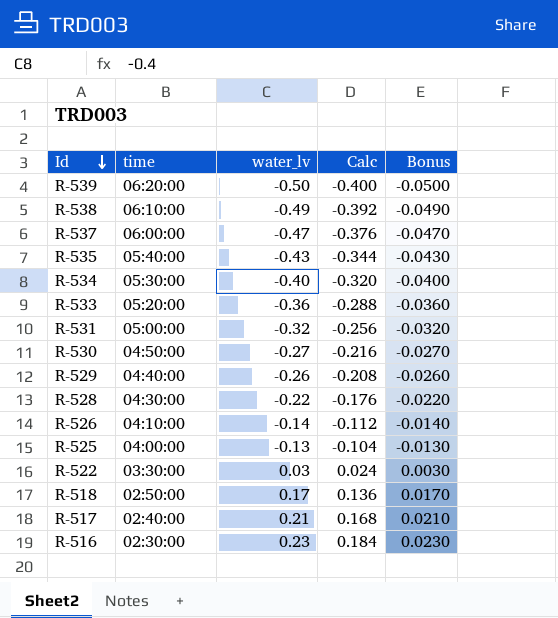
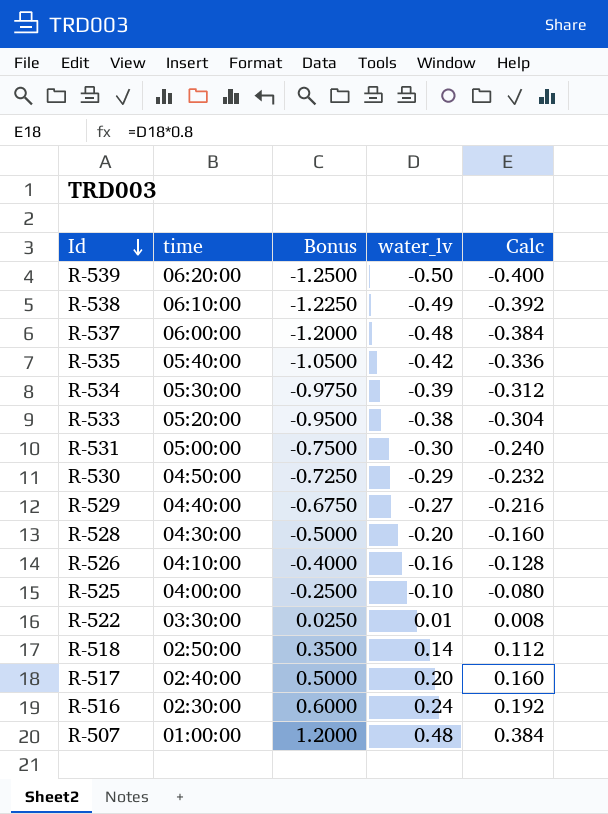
column Bonus | formula: [water_lv] * 0.1 -> [water_lv] * 2.5
column Bonus | position: 5 -> 3
R-537 | water_lv: -0.47 -> -0.48
R-537 | Calc: -0.376 -> -0.384
R-535 | water_lv: -0.43 -> -0.42
R-535 | Calc: -0.344 -> -0.336
R-534 | water_lv: -0.40 -> -0.39
R-534 | Calc: -0.320 -> -0.312
R-533 | water_lv: -0.36 -> -0.38
R-533 | Calc: -0.288 -> -0.304
R-531 | water_lv: -0.32 -> -0.30
R-531 | Calc: -0.256 -> -0.240
R-530 | water_lv: -0.27 -> -0.29
R-530 | Calc: -0.216 -> -0.232
R-529 | water_lv: -0.26 -> -0.27
R-529 | Calc: -0.208 -> -0.216
R-528 | water_lv: -0.22 -> -0.20
R-528 | Calc: -0.176 -> -0.160
R-526 | water_lv: -0.14 -> -0.16
R-526 | Calc: -0.112 -> -0.128
R-525 | water_lv: -0.13 -> -0.10
R-525 | Calc: -0.104 -> -0.080
R-522 | water_lv: 0.03 -> 0.01
R-522 | Calc: 0.024 -> 0.008
R-518 | water_lv: 0.17 -> 0.14
R-518 | Calc: 0.136 -> 0.112
R-517 | water_lv: 0.21 -> 0.20
R-517 | Calc: 0.168 -> 0.160
R-516 | water_lv: 0.23 -> 0.24
R-516 | Calc: 0.184 -> 0.192
row R-507: none -> 01:00:00 | 1.2000 | 0.48 | 0.384

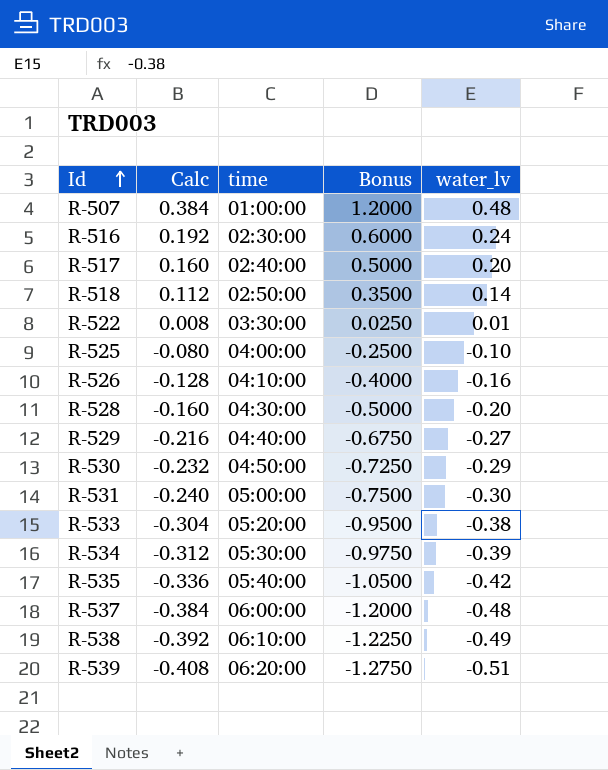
row order: Id descending -> Id ascending
column Calc | position: 5 -> 2
R-539 | Calc: -0.400 -> -0.408
R-539 | Bonus: -1.2500 -> -1.2750
R-539 | water_lv: -0.50 -> -0.51

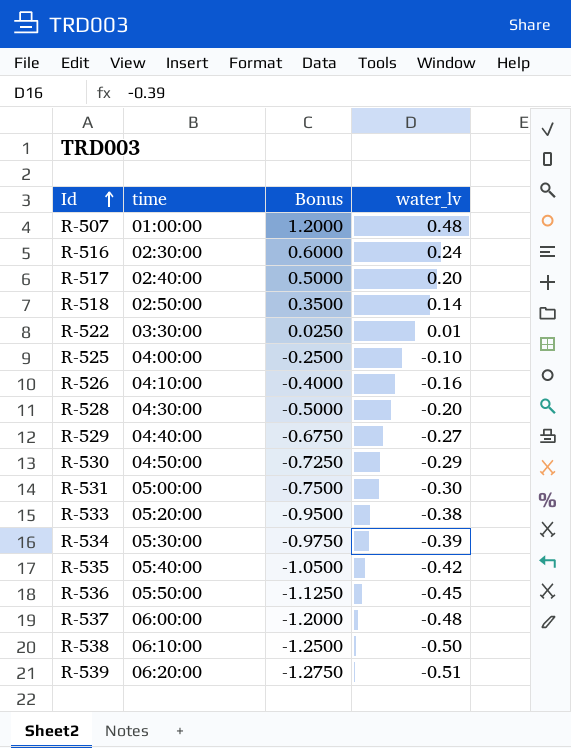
column Calc | formula: [water_lv] * 0.8 -> none
row R-536: none -> 05:50:00 | -1.1250 | -0.45
R-538 | Bonus: -1.2250 -> -1.2500
R-538 | water_lv: -0.49 -> -0.50

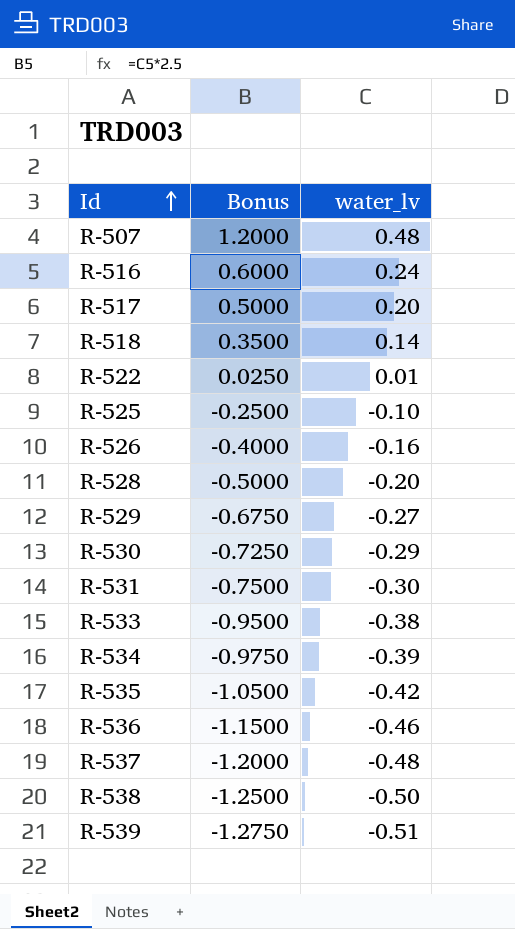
column time | position: 2 -> none
R-536 | Bonus: -1.1250 -> -1.1500
R-536 | water_lv: -0.45 -> -0.46

